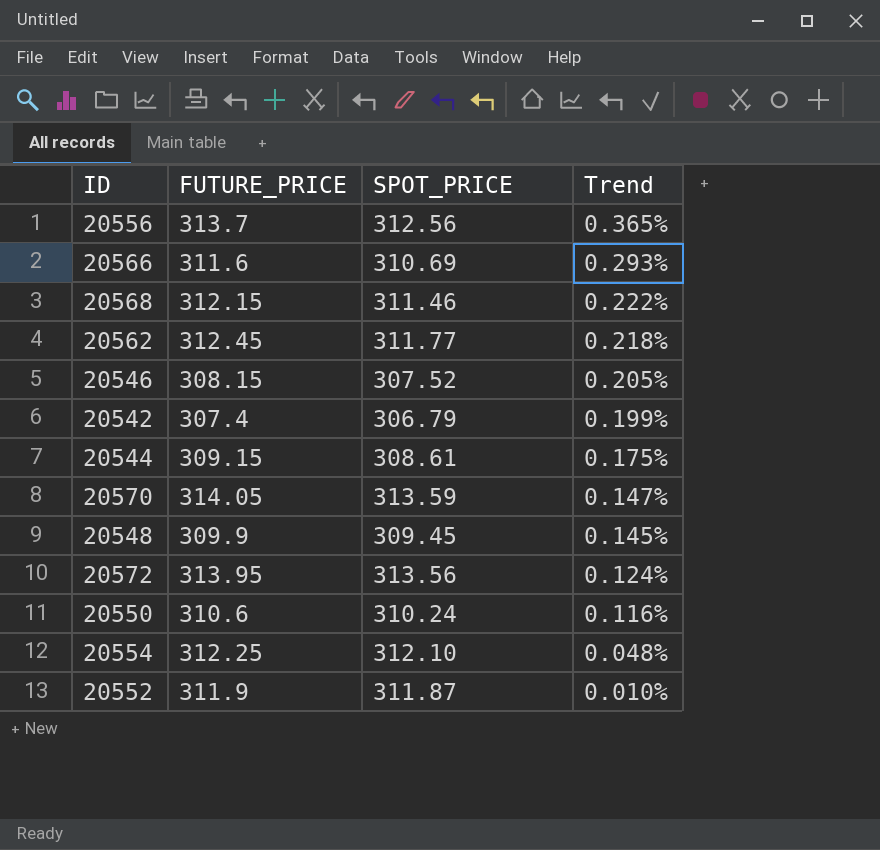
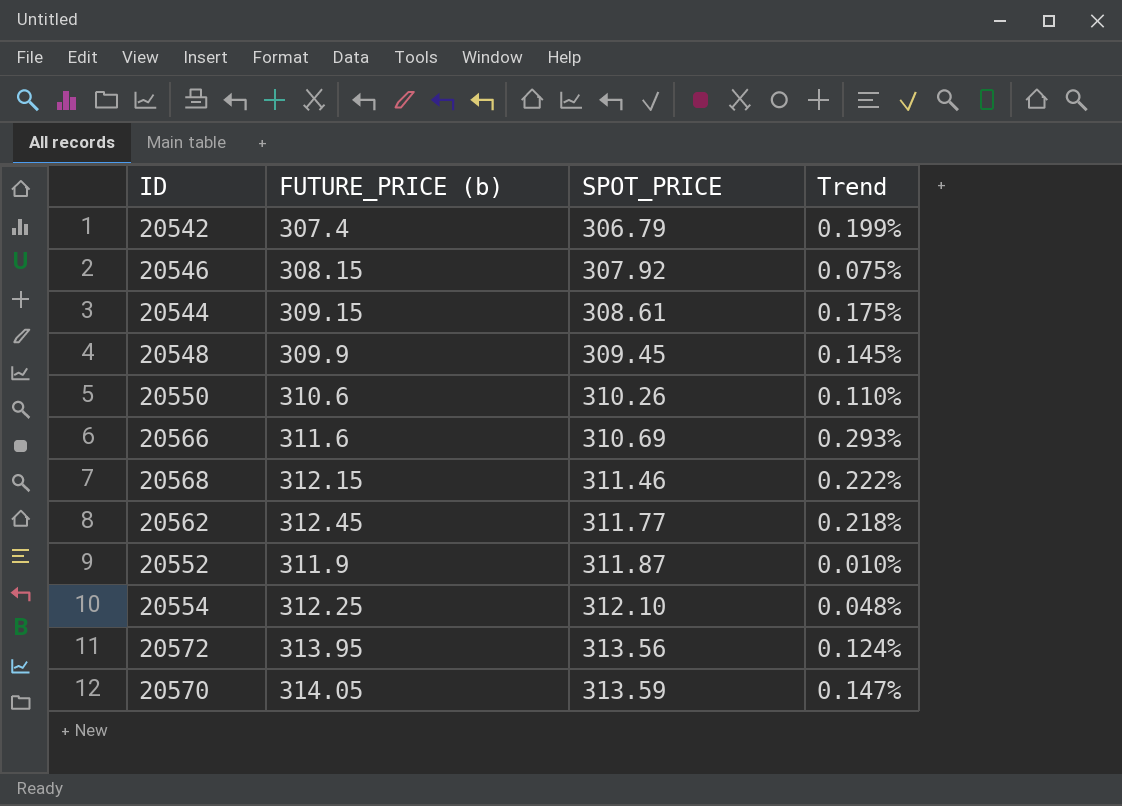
row order: Trend descending -> SPOT_PRICE ascending
column name: FUTURE_PRICE -> FUTURE_PRICE (b)
row 20556: 313.7 | 312.56 | 0.365% -> none
20546 | SPOT_PRICE: 307.52 -> 307.92
20546 | Trend: 0.205% -> 0.075%
20550 | SPOT_PRICE: 310.24 -> 310.26
20550 | Trend: 0.116% -> 0.110%

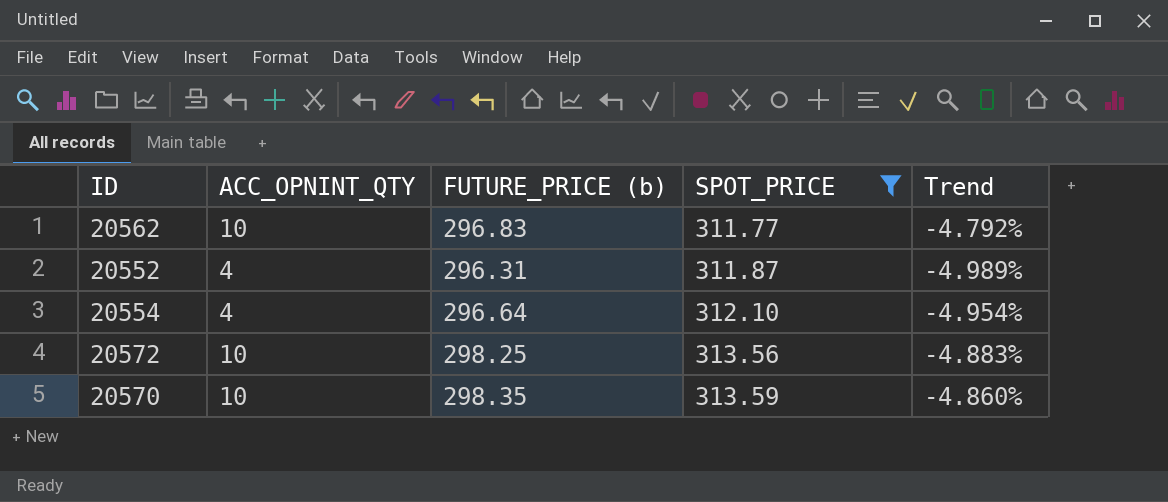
filter: none -> SPOT_PRICE >= 311.77
column ACC_OPNINT_QTY | position: none -> 2
20562 | FUTURE_PRICE (b): 312.45 -> 296.83
20562 | Trend: 0.218% -> -4.792%
20552 | FUTURE_PRICE (b): 311.9 -> 296.31
20552 | Trend: 0.010% -> -4.989%
20554 | FUTURE_PRICE (b): 312.25 -> 296.64
20554 | Trend: 0.048% -> -4.954%
20572 | FUTURE_PRICE (b): 313.95 -> 298.25
20572 | Trend: 0.124% -> -4.883%
20570 | FUTURE_PRICE (b): 314.05 -> 298.35
20570 | Trend: 0.147% -> -4.860%

